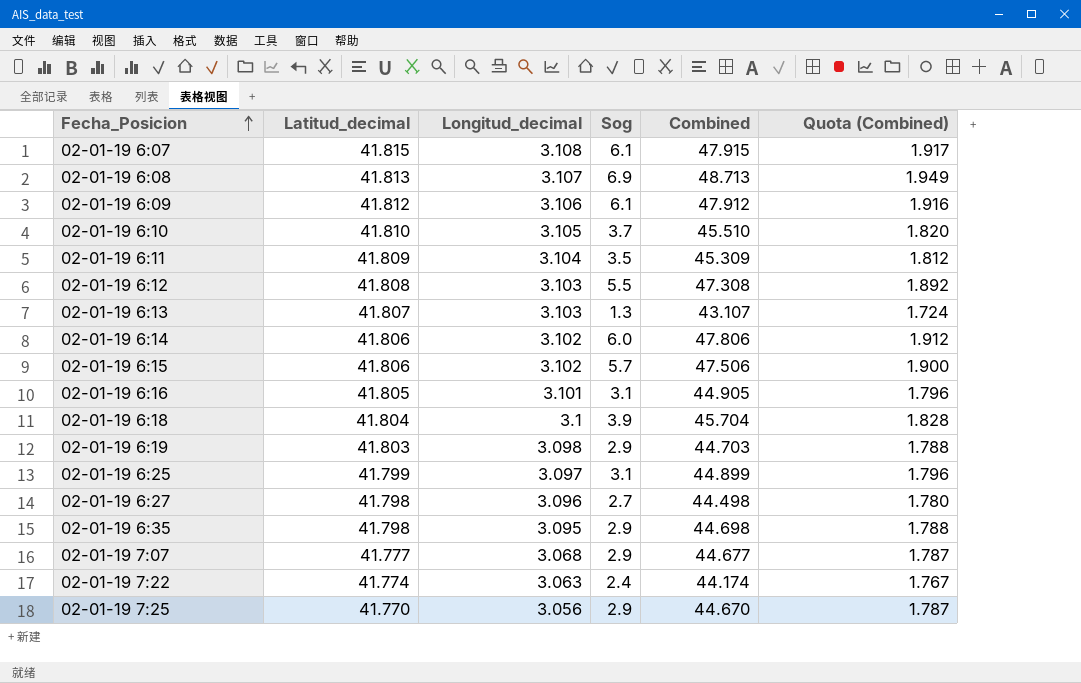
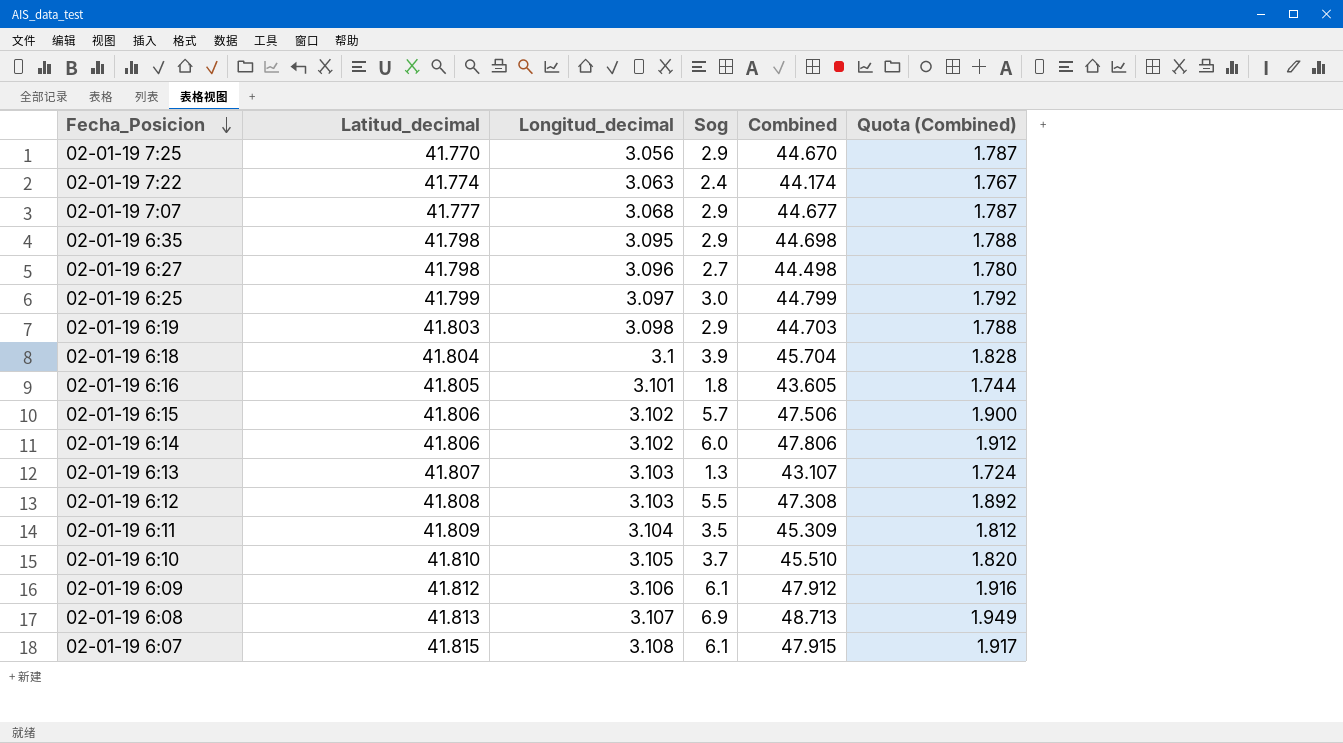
row order: Fecha_Posicion ascending -> Fecha_Posicion descending
02-01-19 6:25 | Sog: 3.1 -> 3.0
02-01-19 6:25 | Combined: 44.899 -> 44.799
02-01-19 6:25 | Quota (Combined): 1.796 -> 1.792
02-01-19 6:16 | Sog: 3.1 -> 1.8
02-01-19 6:16 | Combined: 44.905 -> 43.605
02-01-19 6:16 | Quota (Combined): 1.796 -> 1.744

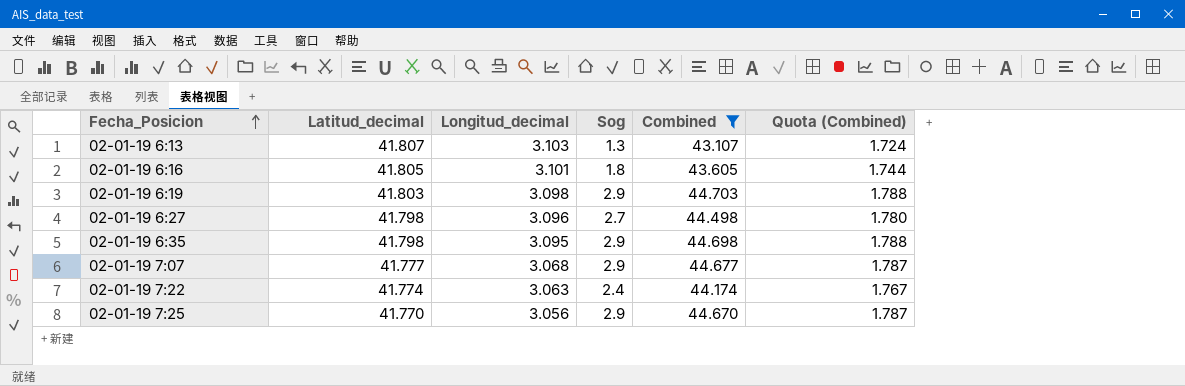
filter: none -> Combined <= 44.703
row order: Fecha_Posicion descending -> Fecha_Posicion ascending

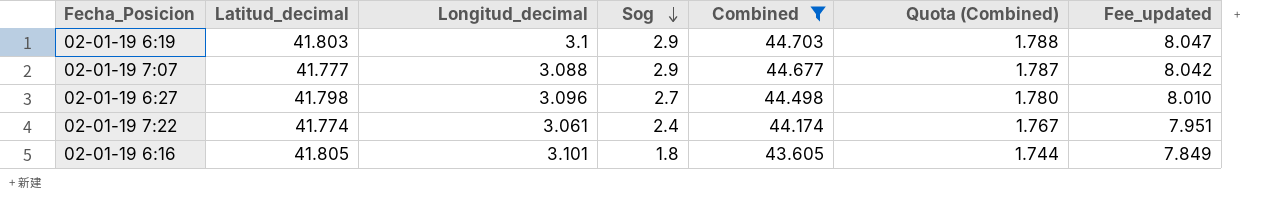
row order: Fecha_Posicion ascending -> Sog descending
column Fee_updated | formula: none -> [Combined] * 0.18
row 02-01-19 6:13: 41.807 | 3.103 | 1.3 | 43.107 | 1.724 -> none
row 02-01-19 6:35: 41.798 | 3.095 | 2.9 | 44.698 | 1.788 -> none
row 02-01-19 7:25: 41.770 | 3.056 | 2.9 | 44.670 | 1.787 -> none
02-01-19 6:19 | Longitud_decimal: 3.098 -> 3.1
02-01-19 7:07 | Longitud_decimal: 3.068 -> 3.088
02-01-19 7:22 | Longitud_decimal: 3.063 -> 3.061

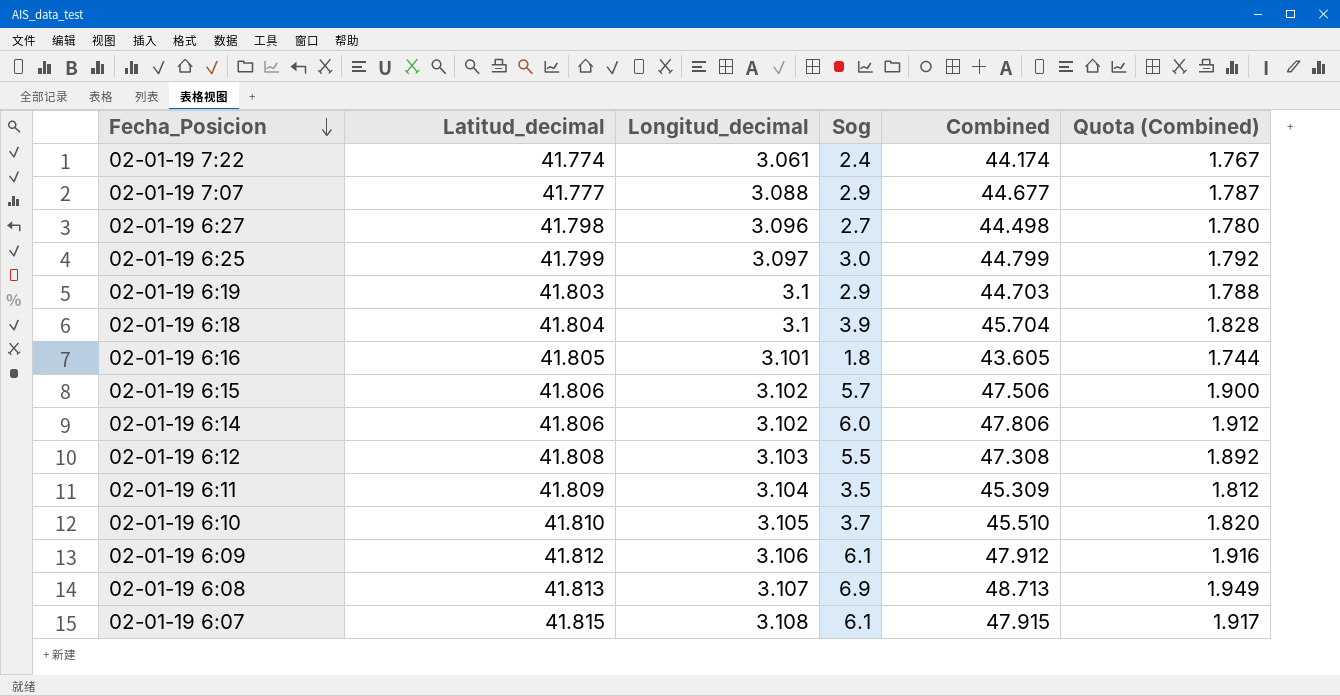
filter: Combined <= 44.703 -> none
row order: Sog descending -> Fecha_Posicion descending
column Fee_updated | formula: [Combined] * 0.18 -> none

